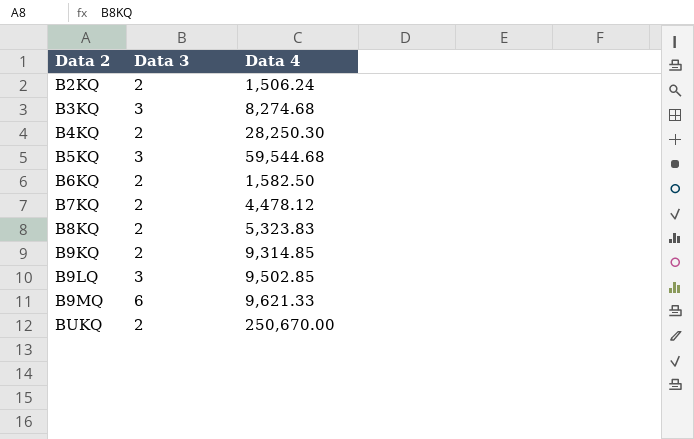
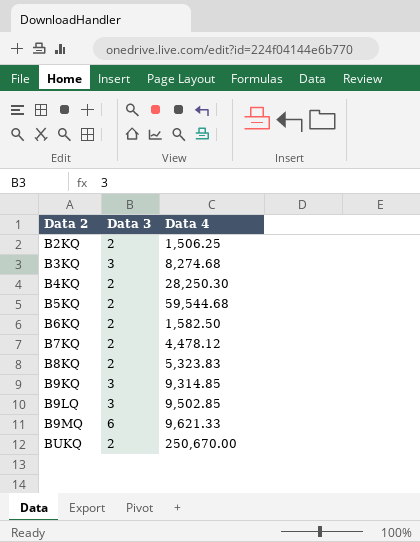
B2KQ | Data 4: 1,506.24 -> 1,506.25
B5KQ | Data 3: 3 -> 2
B9KQ | Data 3: 2 -> 3

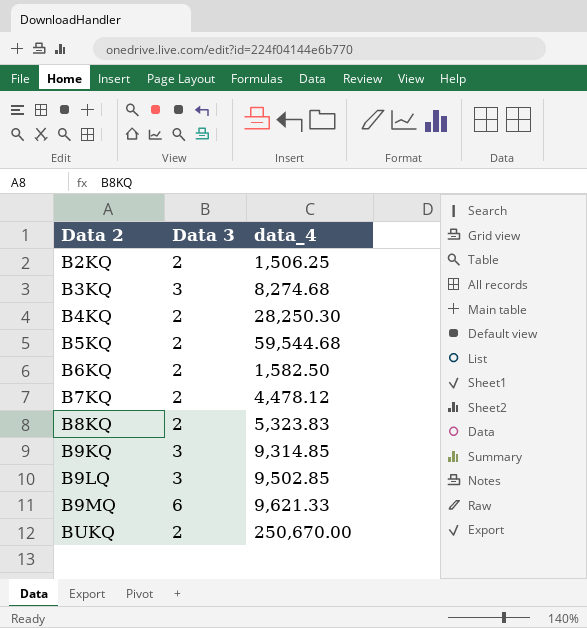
column name: Data 4 -> data_4

